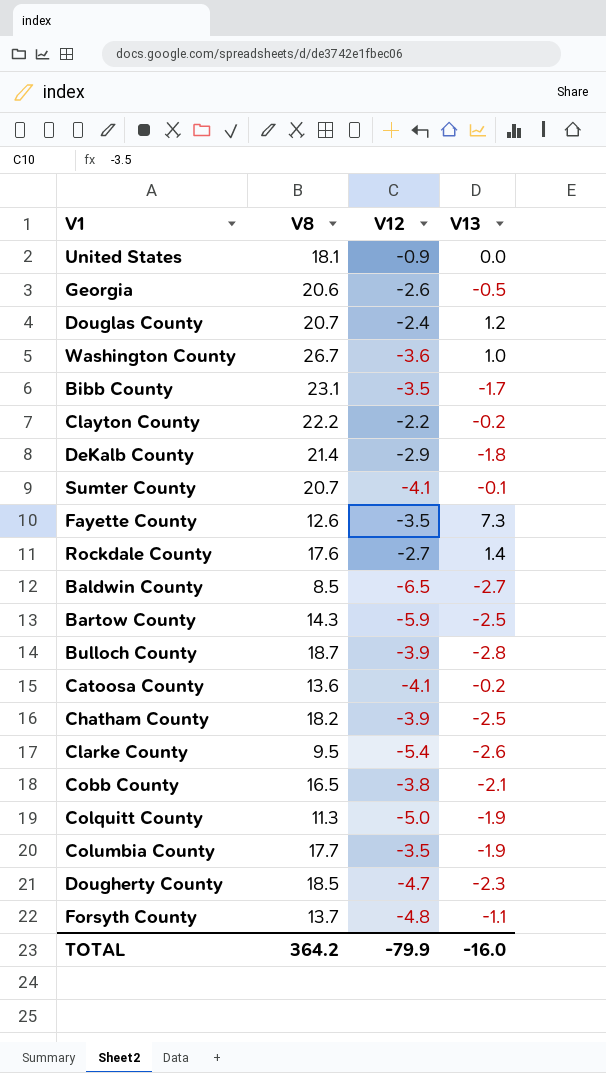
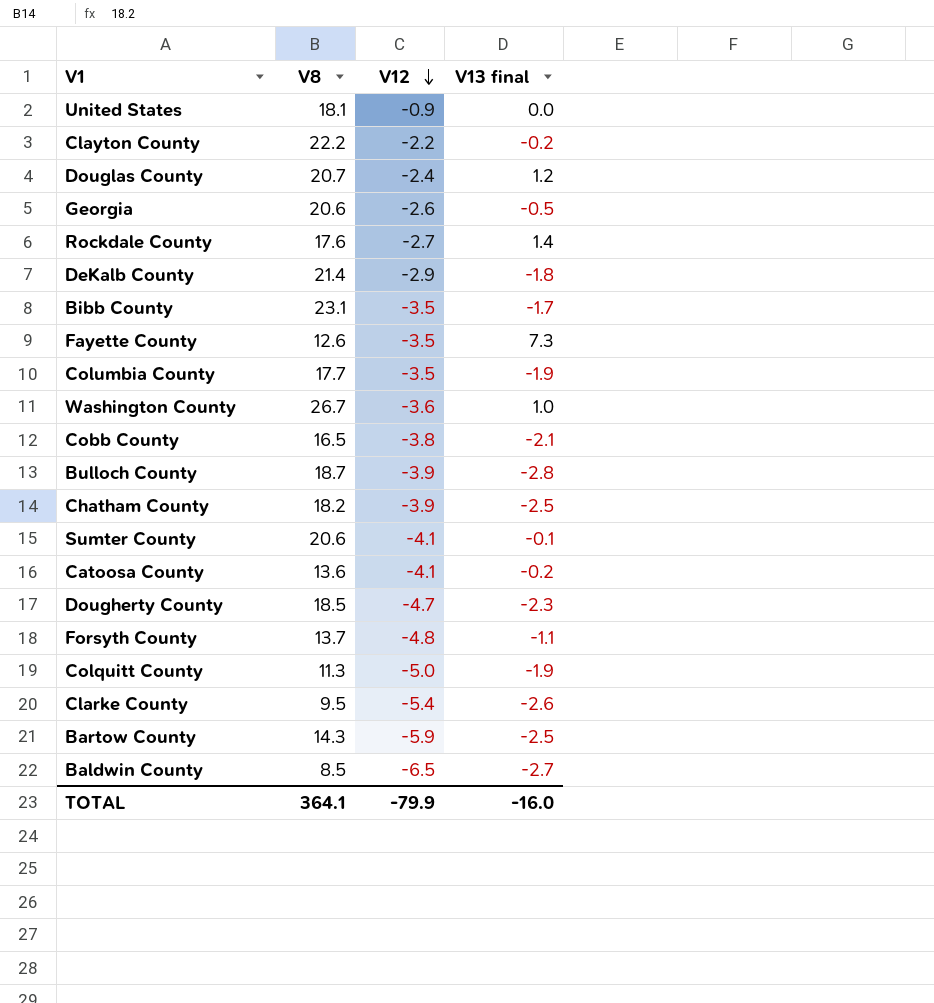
row order: none -> V12 descending
column name: V13 -> V13 final
Sumter County | V8: 20.7 -> 20.6
TOTAL | V8: 364.2 -> 364.1

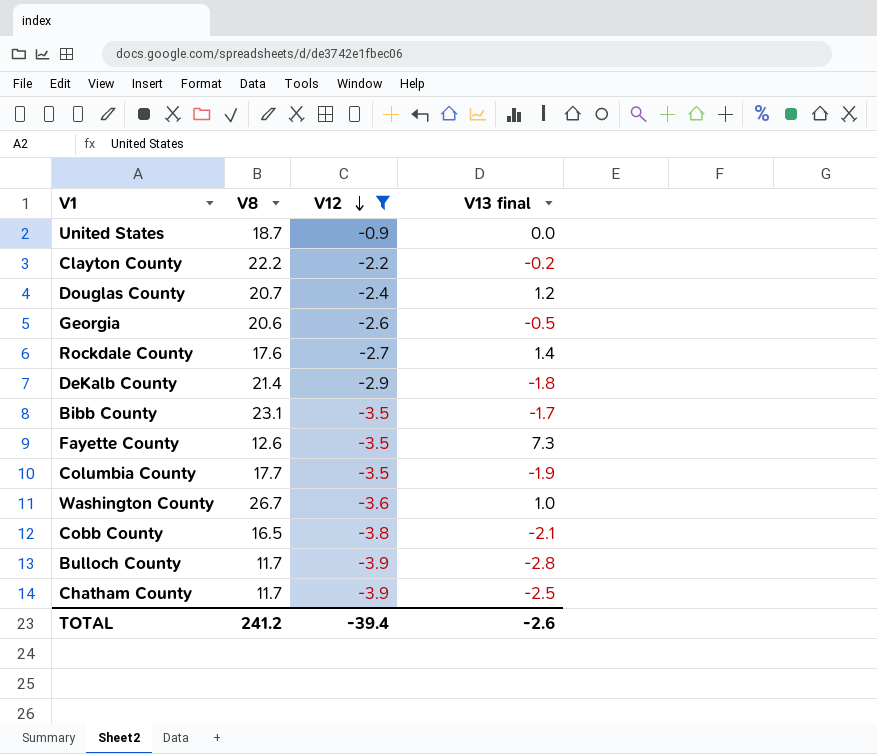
filter: none -> V12 >= -3.9
United States | V8: 18.1 -> 18.7
Bulloch County | V8: 18.7 -> 11.7
Chatham County | V8: 18.2 -> 11.7
TOTAL | V8: 364.1 -> 241.2
TOTAL | V12: -79.9 -> -39.4
TOTAL | V13 final: -16.0 -> -2.6

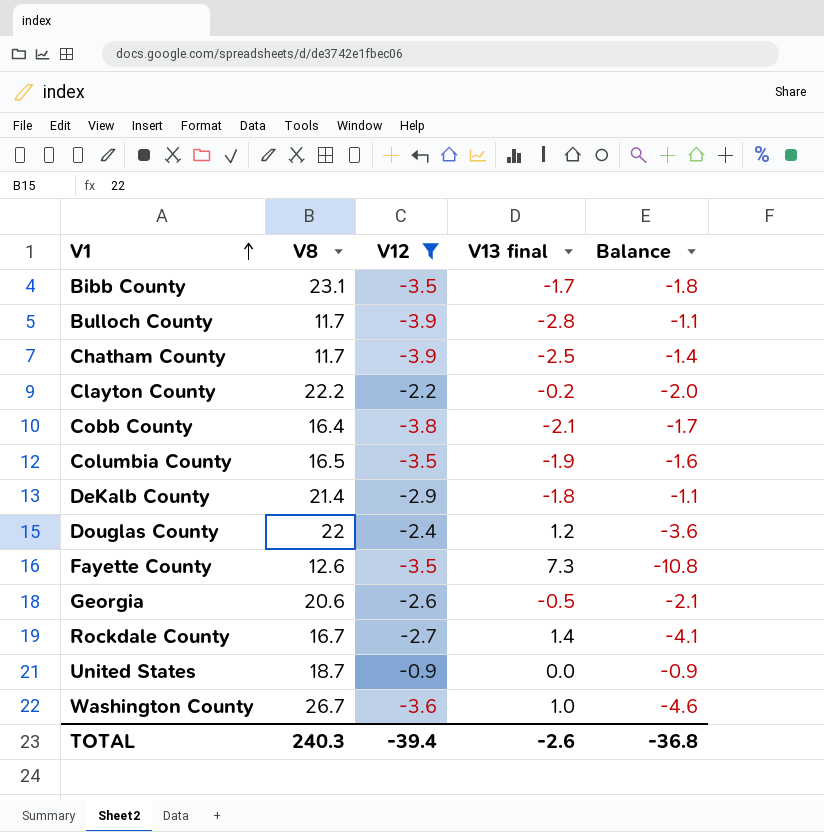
row order: V12 descending -> V1 ascending
column Balance | formula: none -> [V12] - [V13 final]
Cobb County | V8: 16.5 -> 16.4
Columbia County | V8: 17.7 -> 16.5
Douglas County | V8: 20.7 -> 22
Rockdale County | V8: 17.6 -> 16.7
TOTAL | V8: 241.2 -> 240.3

